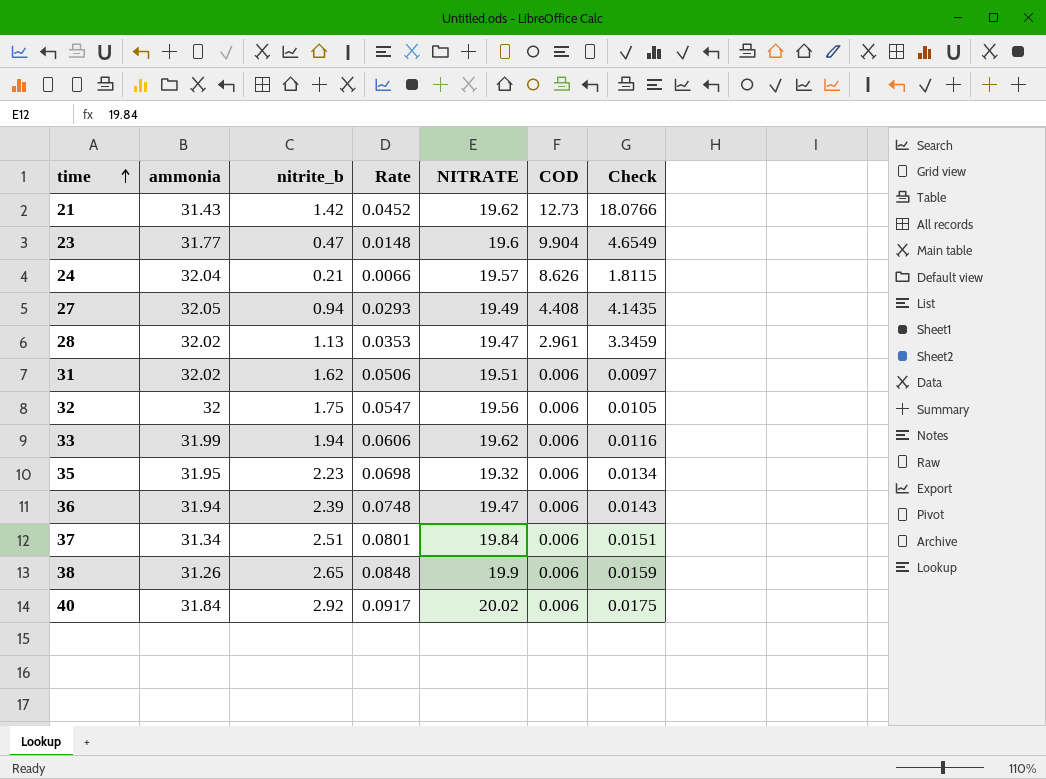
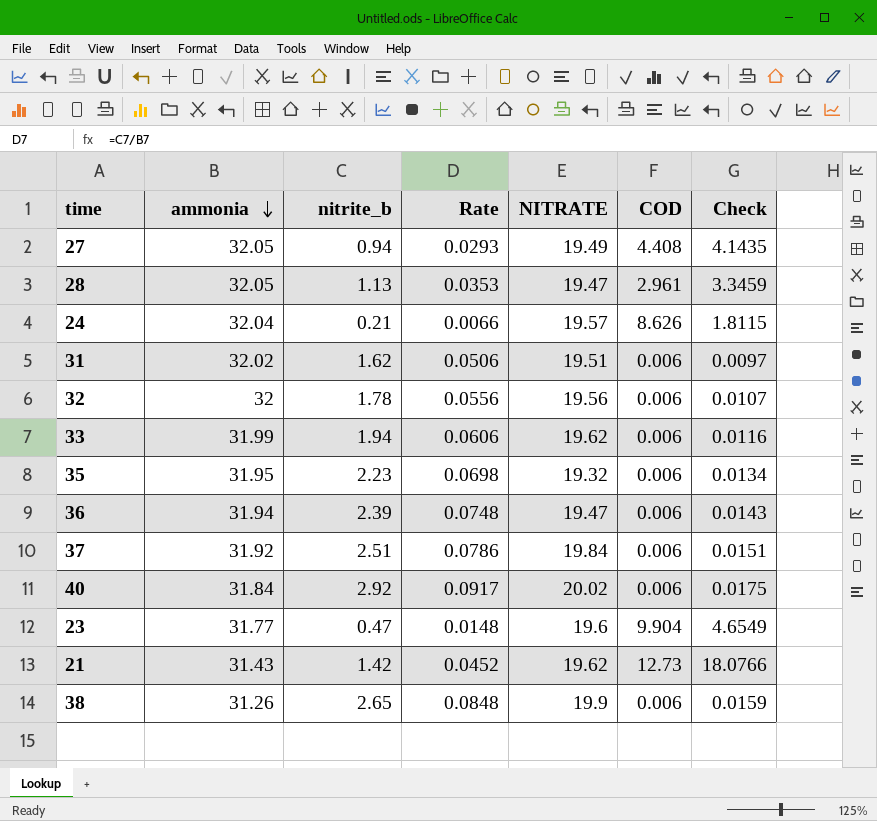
row order: time ascending -> ammonia descending
28 | ammonia: 32.02 -> 32.05
32 | nitrite_b: 1.75 -> 1.78
32 | Rate: 0.0547 -> 0.0556
32 | Check: 0.0105 -> 0.0107
37 | ammonia: 31.34 -> 31.92
37 | Rate: 0.0801 -> 0.0786

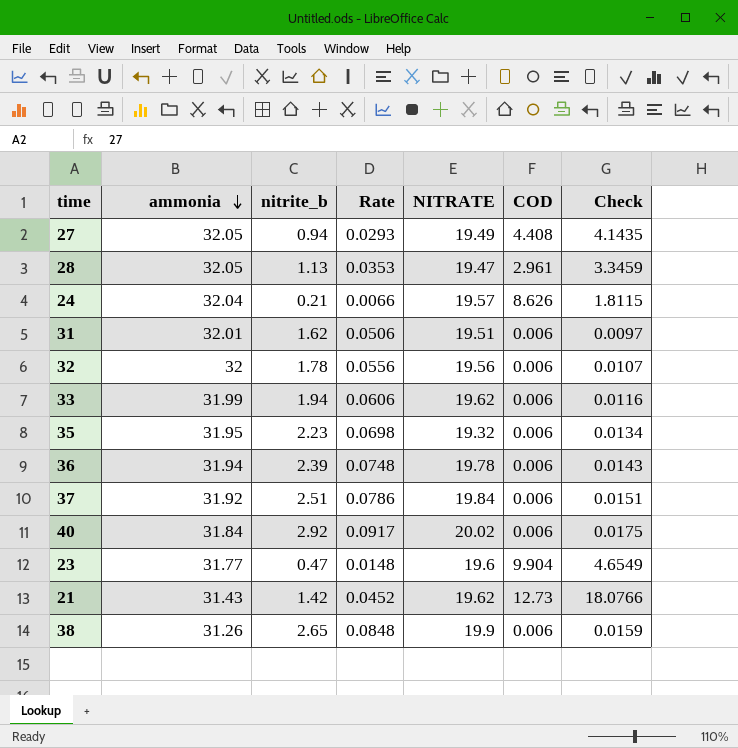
31 | ammonia: 32.02 -> 32.01
36 | NITRATE: 19.47 -> 19.78

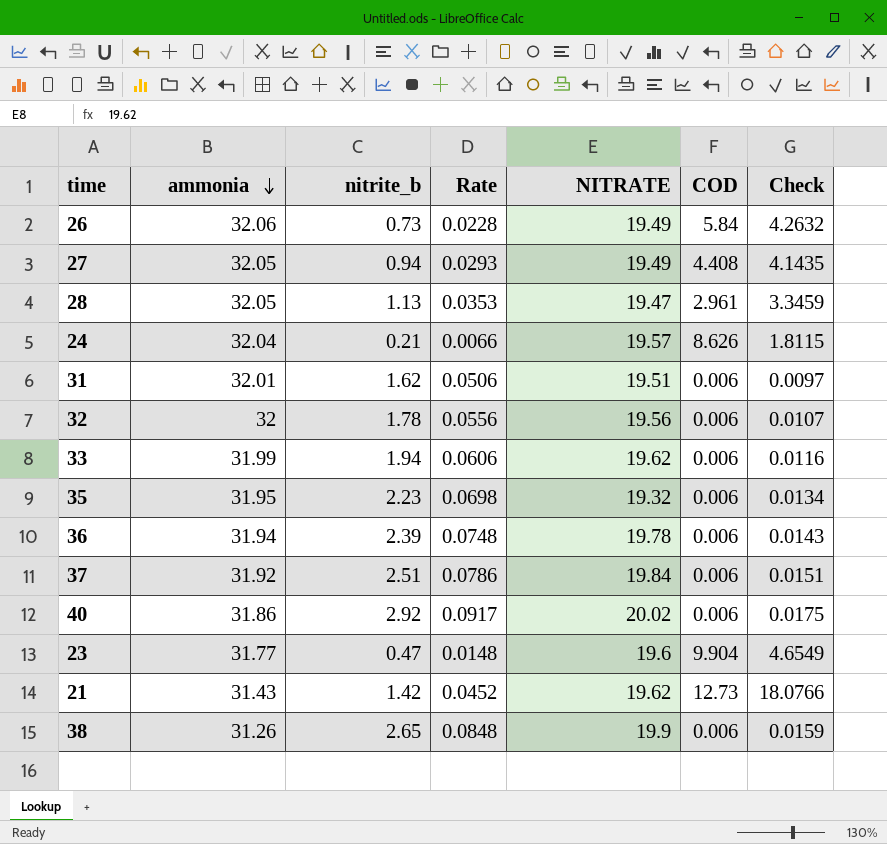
row 26: none -> 32.06 | 0.73 | 0.0228 | 19.49 | 5.84 | 4.2632
40 | ammonia: 31.84 -> 31.86

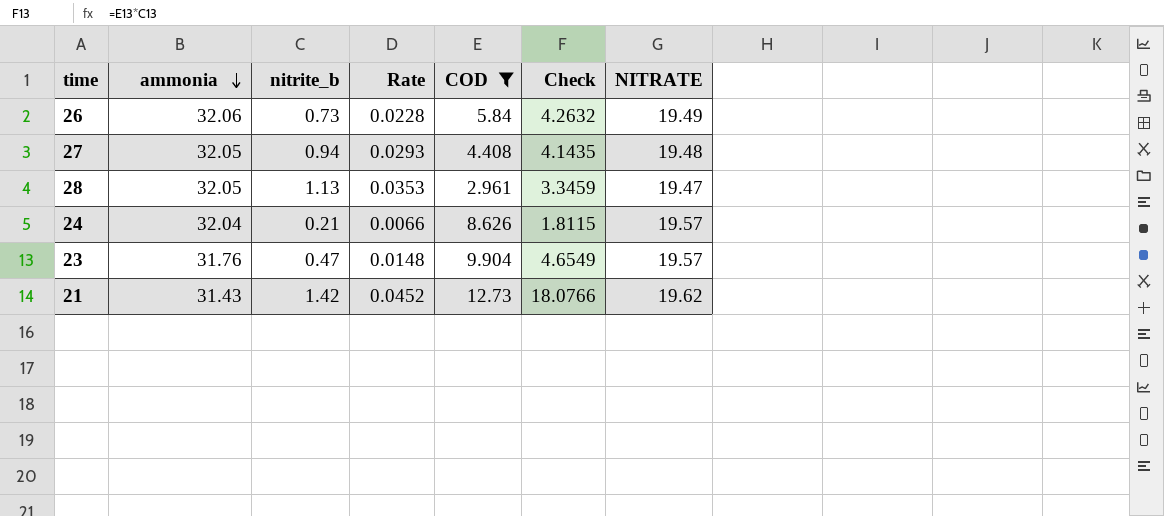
filter: none -> COD != 0.006
column NITRATE | position: 5 -> 7
27 | NITRATE: 19.49 -> 19.48
23 | ammonia: 31.77 -> 31.76
23 | NITRATE: 19.6 -> 19.57

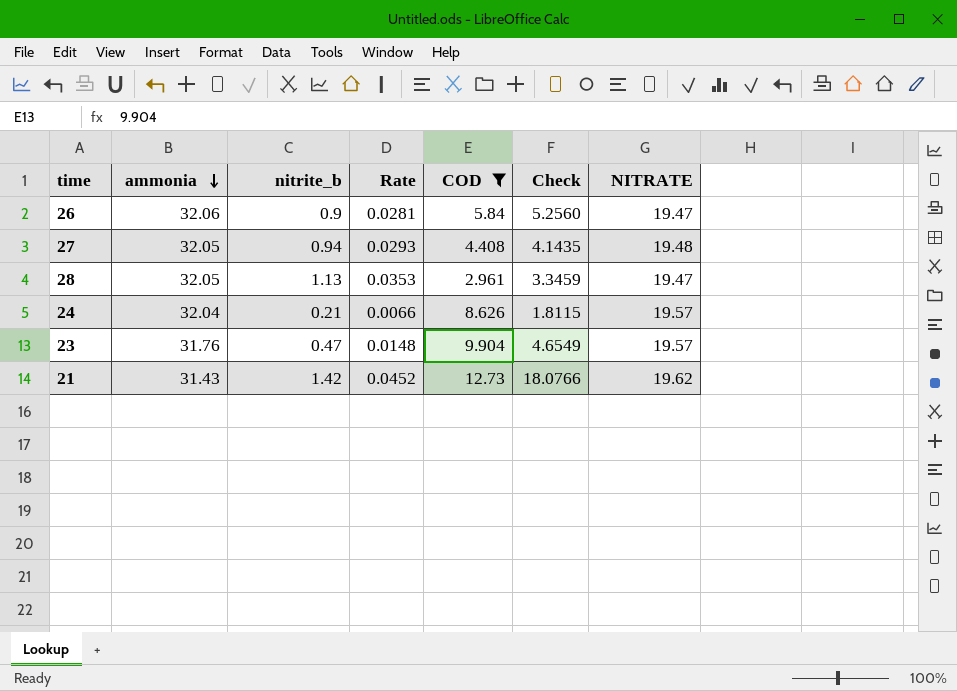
26 | nitrite_b: 0.73 -> 0.9
26 | Rate: 0.0228 -> 0.0281
26 | Check: 4.2632 -> 5.2560
26 | NITRATE: 19.49 -> 19.47

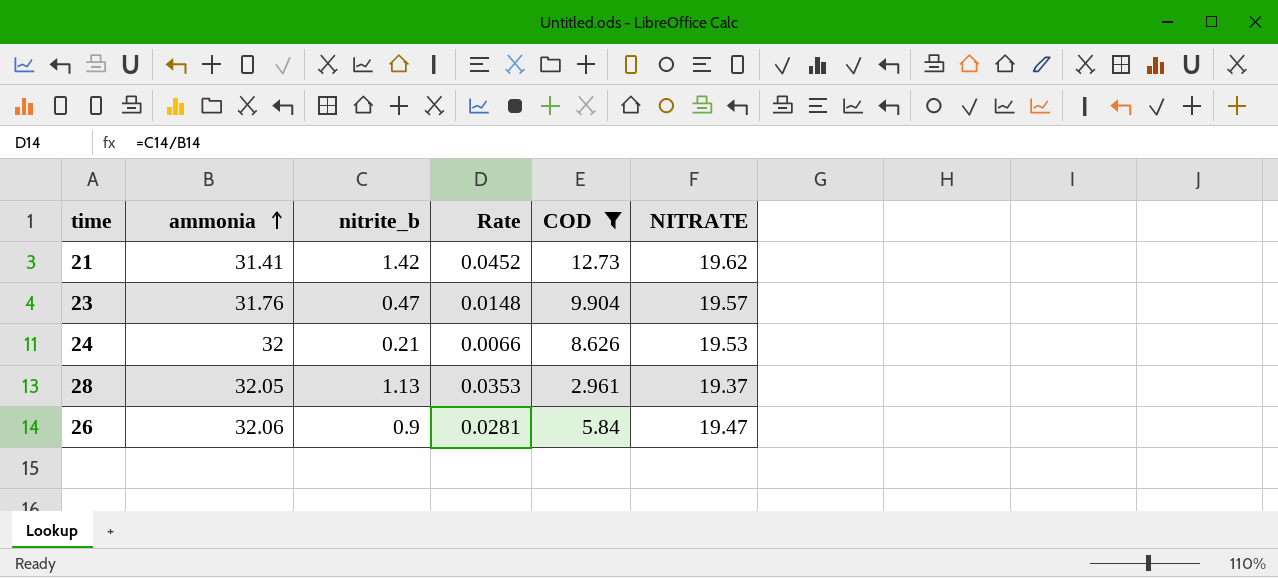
row order: ammonia descending -> ammonia ascending
column Check | formula: [nitrite_b] * [COD] -> none
row 27: 32.05 | 0.94 | 0.0293 | 4.408 | 4.1435 | 19.48 -> none
21 | ammonia: 31.43 -> 31.41
24 | ammonia: 32.04 -> 32
24 | NITRATE: 19.57 -> 19.53
28 | NITRATE: 19.47 -> 19.37

